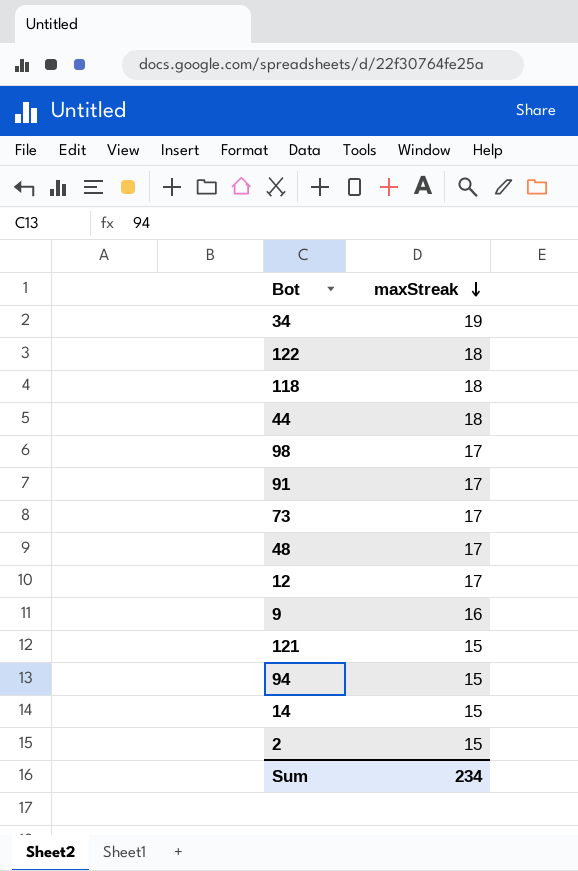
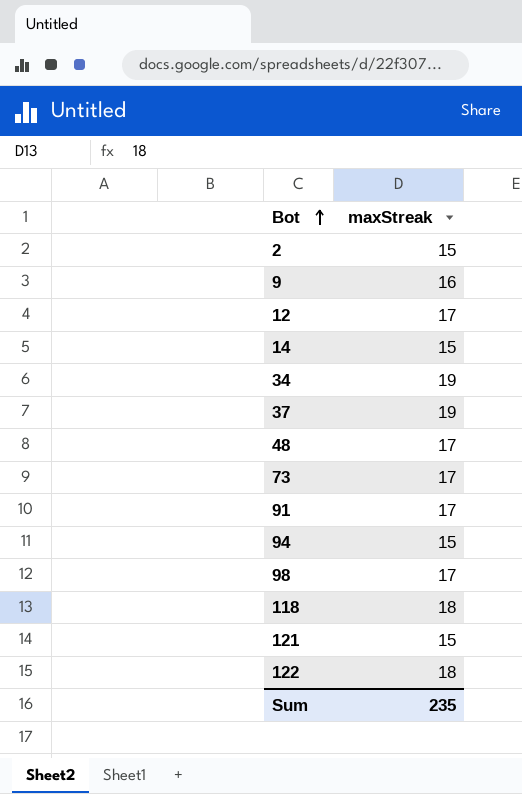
row order: maxStreak descending -> Bot ascending
row 44: 18 -> none
row 37: none -> 19
Sum | maxStreak: 234 -> 235

